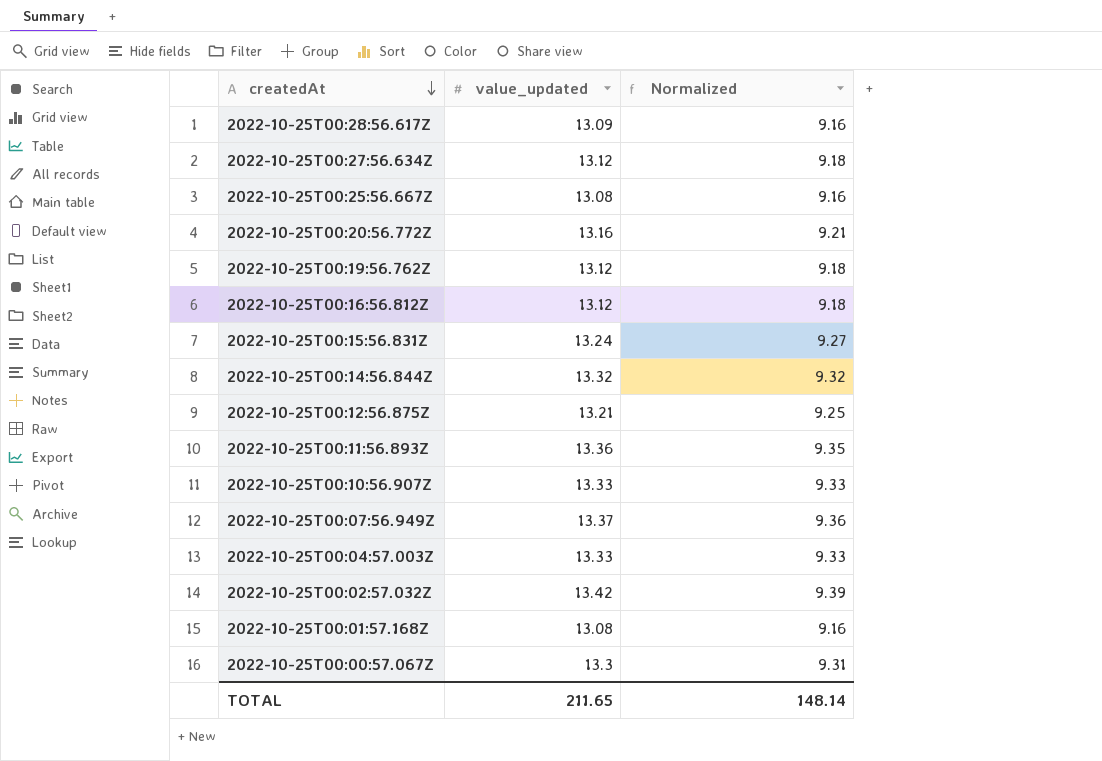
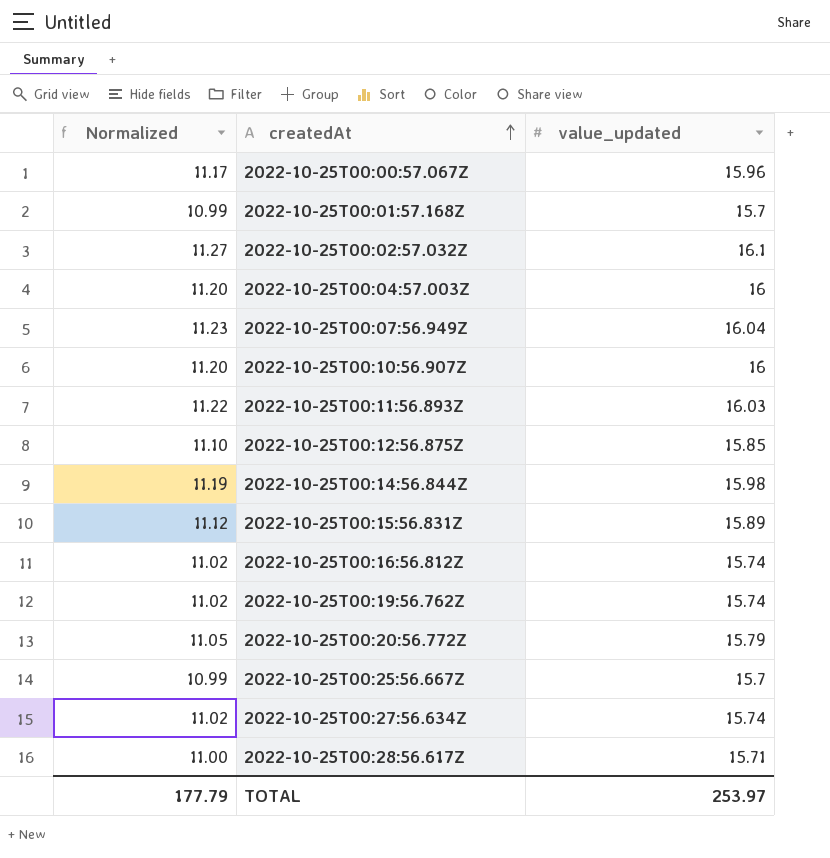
row order: createdAt descending -> createdAt ascending
column Normalized | position: 3 -> 1
2022-10-25T00:00:57.067Z | Normalized: 9.31 -> 11.17
2022-10-25T00:00:57.067Z | value_updated: 13.3 -> 15.96
2022-10-25T00:01:57.168Z | Normalized: 9.16 -> 10.99
2022-10-25T00:01:57.168Z | value_updated: 13.08 -> 15.7
2022-10-25T00:02:57.032Z | Normalized: 9.39 -> 11.27
2022-10-25T00:02:57.032Z | value_updated: 13.42 -> 16.1
2022-10-25T00:04:57.003Z | Normalized: 9.33 -> 11.20
2022-10-25T00:04:57.003Z | value_updated: 13.33 -> 16
2022-10-25T00:07:56.949Z | Normalized: 9.36 -> 11.23
2022-10-25T00:07:56.949Z | value_updated: 13.37 -> 16.04
2022-10-25T00:10:56.907Z | Normalized: 9.33 -> 11.20
2022-10-25T00:10:56.907Z | value_updated: 13.33 -> 16
2022-10-25T00:11:56.893Z | Normalized: 9.35 -> 11.22
2022-10-25T00:11:56.893Z | value_updated: 13.36 -> 16.03
2022-10-25T00:12:56.875Z | Normalized: 9.25 -> 11.10
2022-10-25T00:12:56.875Z | value_updated: 13.21 -> 15.85
2022-10-25T00:14:56.844Z | Normalized: 9.32 -> 11.19
2022-10-25T00:14:56.844Z | value_updated: 13.32 -> 15.98
2022-10-25T00:15:56.831Z | Normalized: 9.27 -> 11.12
2022-10-25T00:15:56.831Z | value_updated: 13.24 -> 15.89
2022-10-25T00:16:56.812Z | Normalized: 9.18 -> 11.02
2022-10-25T00:16:56.812Z | value_updated: 13.12 -> 15.74
2022-10-25T00:19:56.762Z | Normalized: 9.18 -> 11.02
2022-10-25T00:19:56.762Z | value_updated: 13.12 -> 15.74
2022-10-25T00:20:56.772Z | Normalized: 9.21 -> 11.05
2022-10-25T00:20:56.772Z | value_updated: 13.16 -> 15.79
2022-10-25T00:25:56.667Z | Normalized: 9.16 -> 10.99
2022-10-25T00:25:56.667Z | value_updated: 13.08 -> 15.7
2022-10-25T00:27:56.634Z | Normalized: 9.18 -> 11.02
2022-10-25T00:27:56.634Z | value_updated: 13.12 -> 15.74
2022-10-25T00:28:56.617Z | Normalized: 9.16 -> 11.00
2022-10-25T00:28:56.617Z | value_updated: 13.09 -> 15.71
TOTAL | Normalized: 148.14 -> 177.79
TOTAL | value_updated: 211.65 -> 253.97

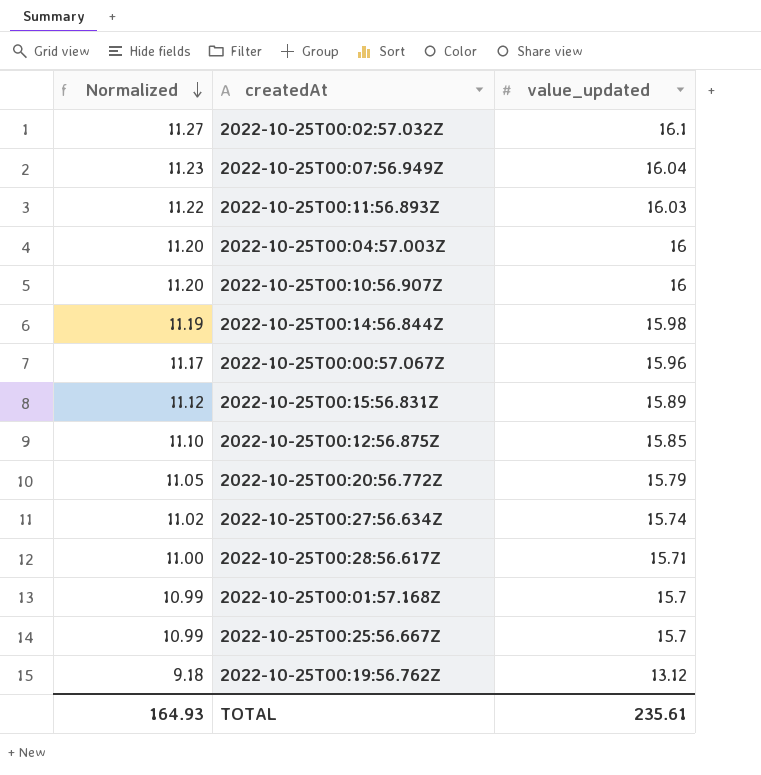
row order: createdAt ascending -> Normalized descending
row 2022-10-25T00:16:56.812Z: 11.02 | 15.74 -> none
2022-10-25T00:19:56.762Z | Normalized: 11.02 -> 9.18
2022-10-25T00:19:56.762Z | value_updated: 15.74 -> 13.12
TOTAL | Normalized: 177.79 -> 164.93
TOTAL | value_updated: 253.97 -> 235.61

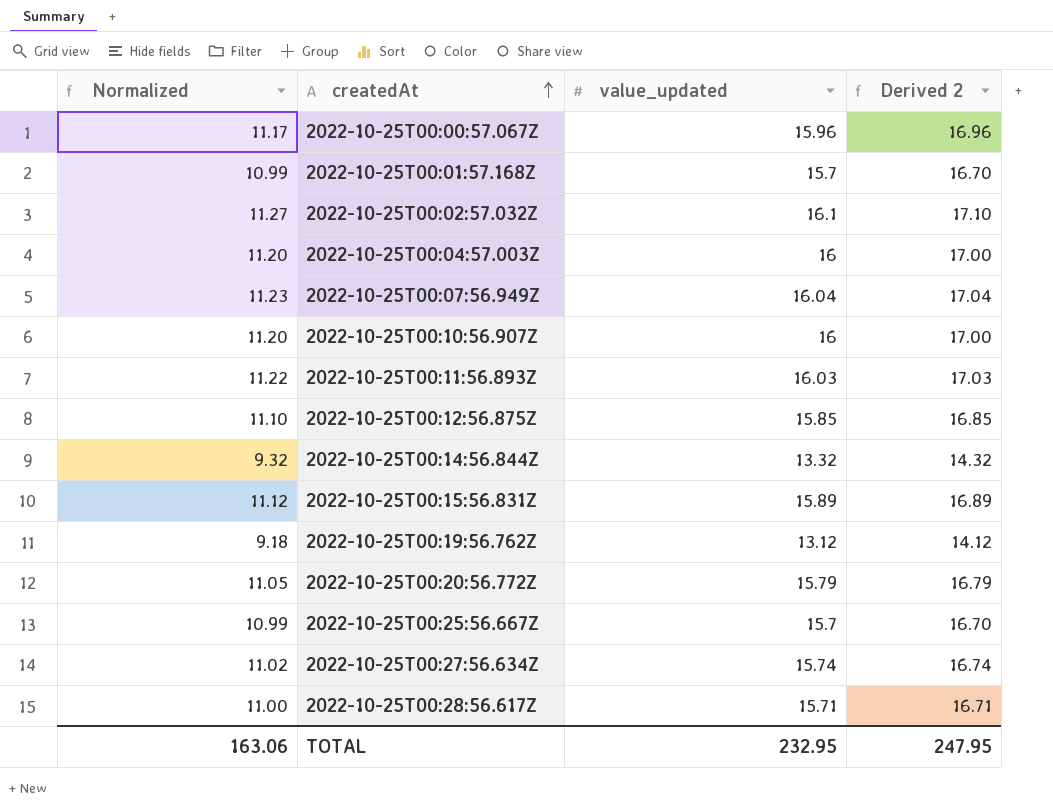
row order: Normalized descending -> createdAt ascending
column Derived 2 | formula: none -> [value_updated] + 1
2022-10-25T00:14:56.844Z | Normalized: 11.19 -> 9.32
2022-10-25T00:14:56.844Z | value_updated: 15.98 -> 13.32
TOTAL | Normalized: 164.93 -> 163.06
TOTAL | value_updated: 235.61 -> 232.95

